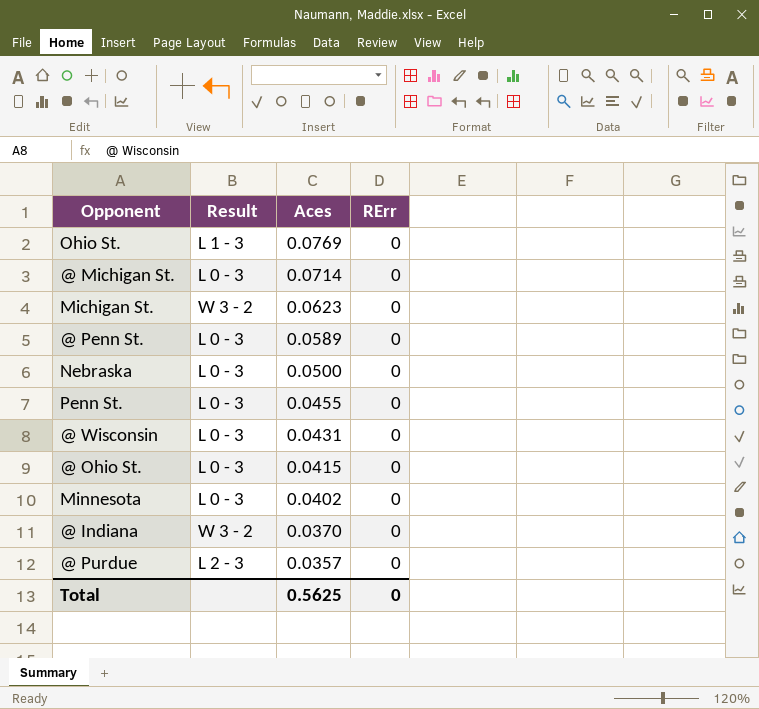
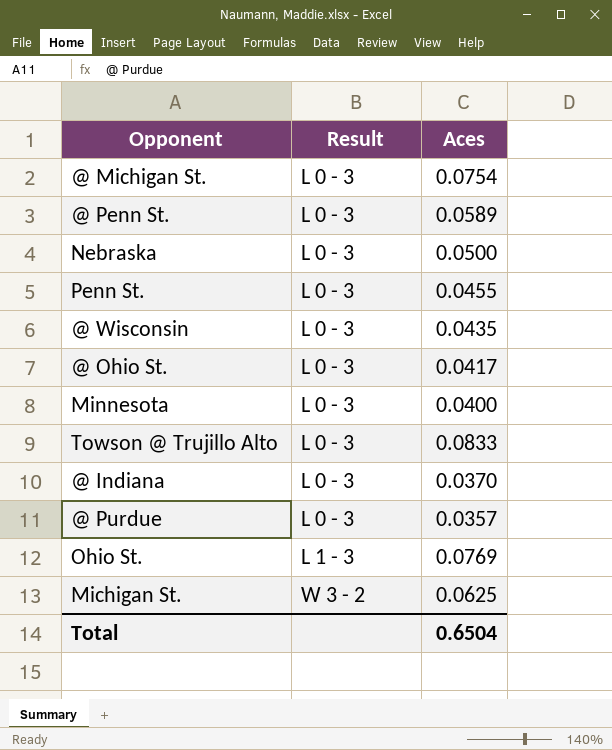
row order: Aces descending -> Result ascending
column RErr | position: 4 -> none
@ Michigan St. | Aces: 0.0714 -> 0.0754
@ Wisconsin | Aces: 0.0431 -> 0.0435
@ Ohio St. | Aces: 0.0415 -> 0.0417
Minnesota | Aces: 0.0402 -> 0.0400
row Towson @ Trujillo Alto: none -> L 0 - 3 | 0.0833
@ Indiana | Result: W 3 - 2 -> L 0 - 3
@ Purdue | Result: L 2 - 3 -> L 0 - 3
Michigan St. | Aces: 0.0623 -> 0.0625
Total | Aces: 0.5625 -> 0.6504

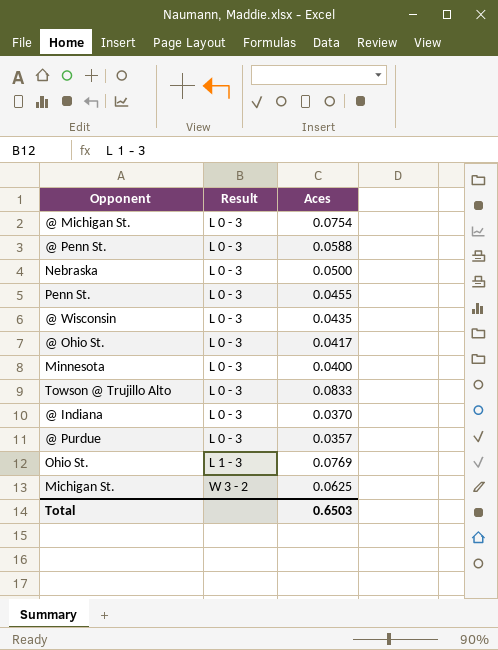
@ Penn St. | Aces: 0.0589 -> 0.0588
Total | Aces: 0.6504 -> 0.6503

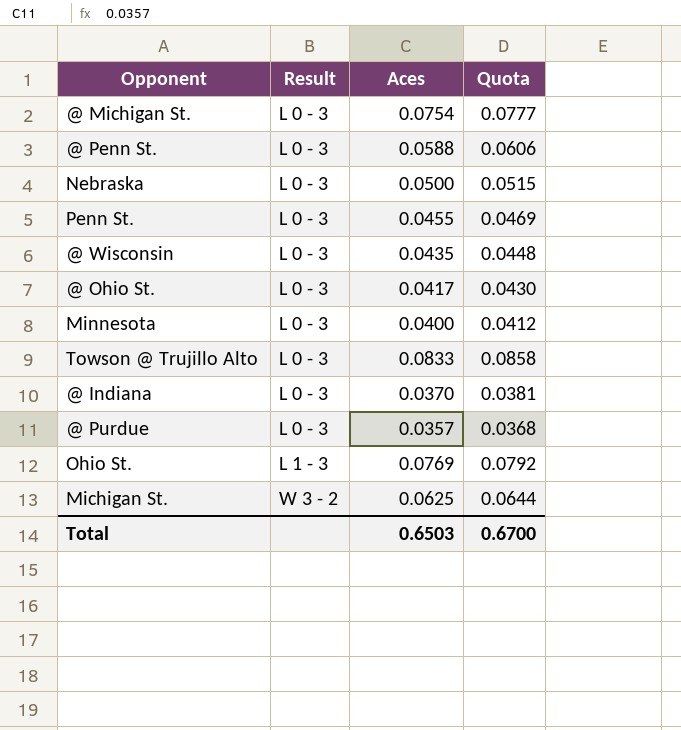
column Quota | formula: none -> [Aces] * 1.03

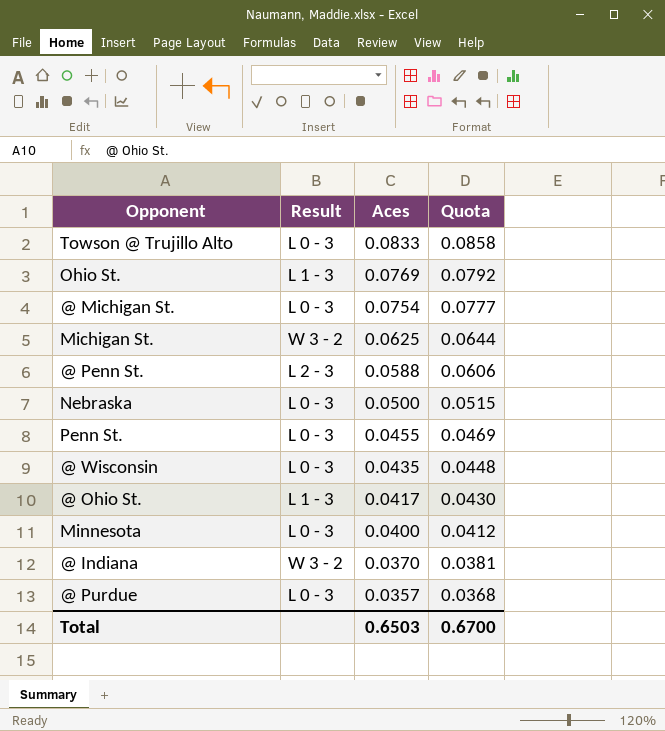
row order: Result ascending -> Aces descending
@ Penn St. | Result: L 0 - 3 -> L 2 - 3
@ Ohio St. | Result: L 0 - 3 -> L 1 - 3
@ Indiana | Result: L 0 - 3 -> W 3 - 2

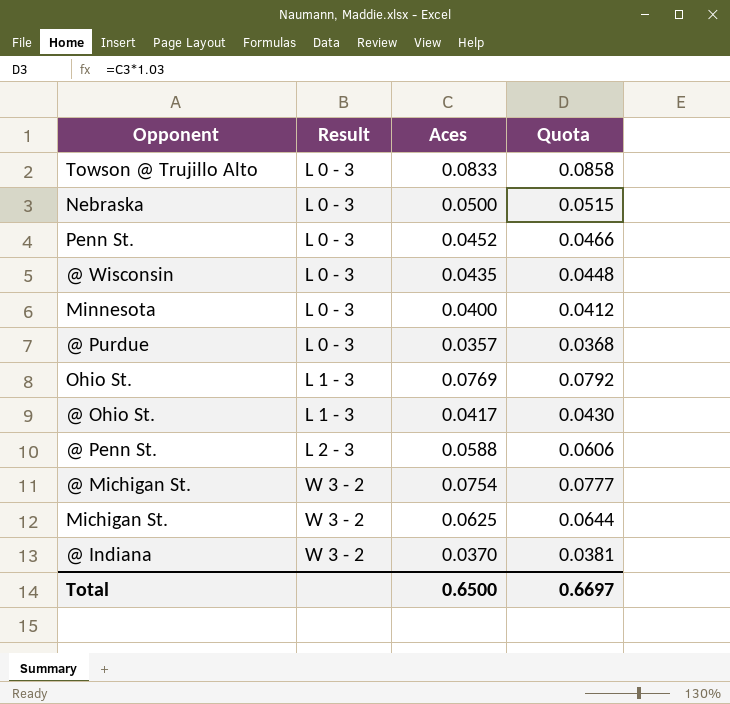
row order: Aces descending -> Result ascending
Penn St. | Aces: 0.0455 -> 0.0452
Penn St. | Quota: 0.0469 -> 0.0466
@ Michigan St. | Result: L 0 - 3 -> W 3 - 2
Total | Aces: 0.6503 -> 0.6500
Total | Quota: 0.6700 -> 0.6697

